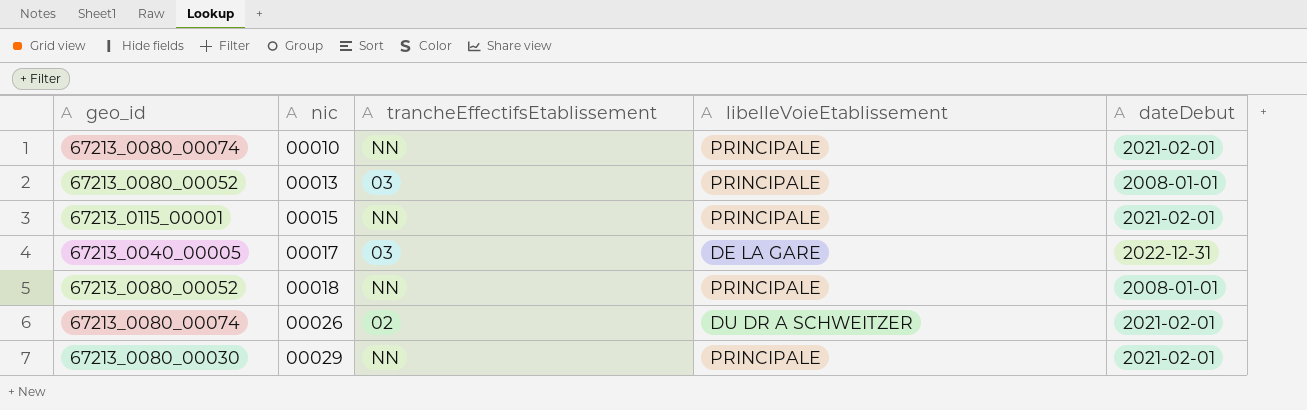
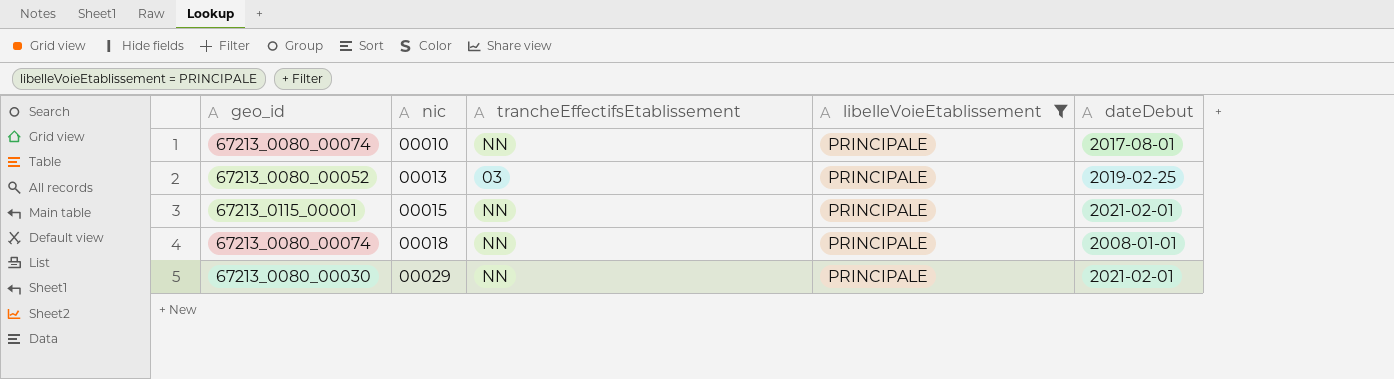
filter: none -> libelleVoieEtablissement = PRINCIPALE
00010 | dateDebut: 2021-02-01 -> 2017-08-01
00013 | dateDebut: 2008-01-01 -> 2019-02-25
00018 | geo_id: 67213_0080_00052 -> 67213_0080_00074

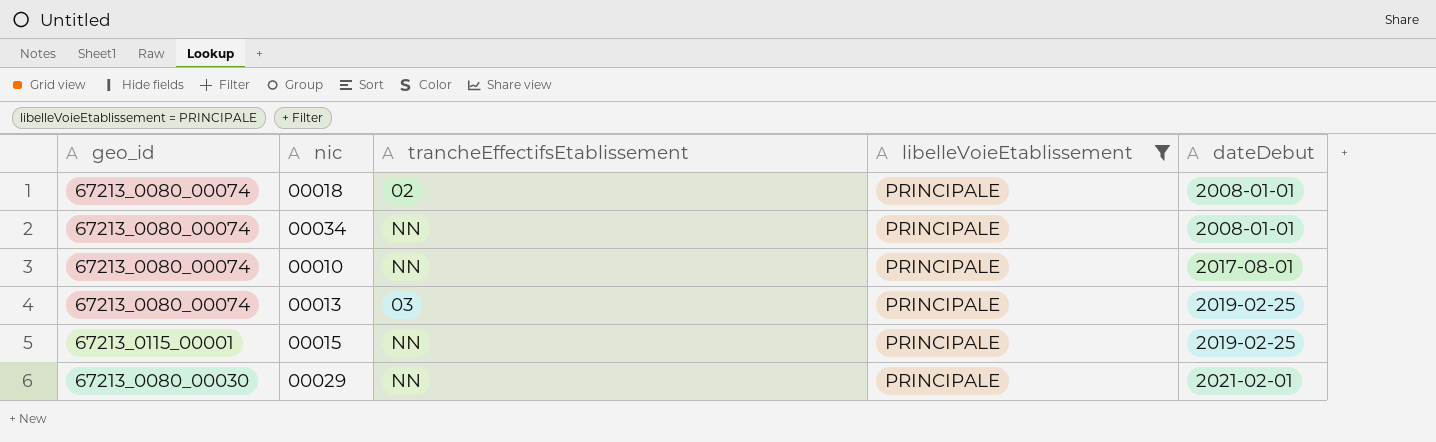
row order: nic ascending -> dateDebut ascending
00018 | trancheEffectifsEtablissement: NN -> 02
row 00034: none -> 67213_0080_00074 | NN | PRINCIPALE | 2008-01-01
00013 | geo_id: 67213_0080_00052 -> 67213_0080_00074
00015 | dateDebut: 2021-02-01 -> 2019-02-25

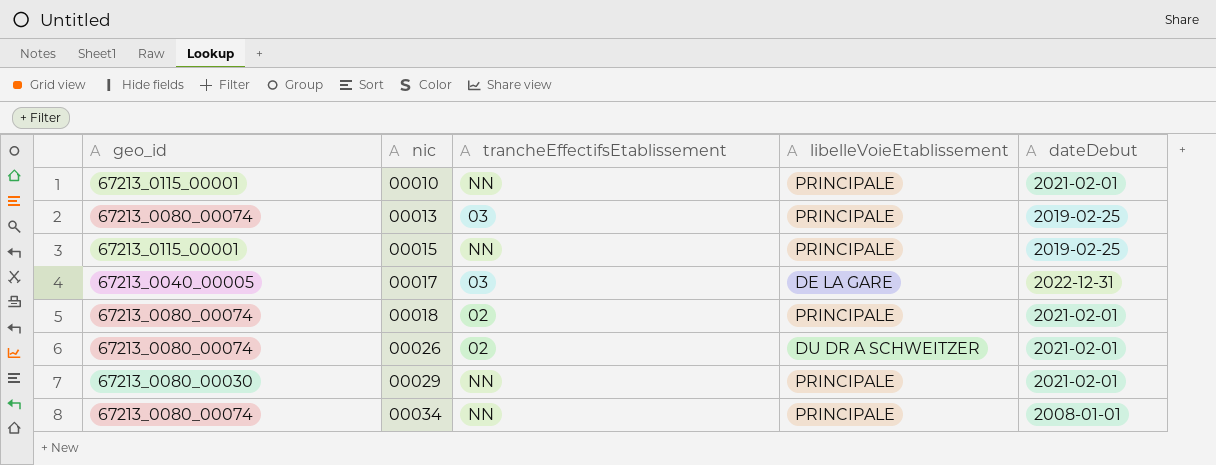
filter: libelleVoieEtablissement = PRINCIPALE -> none
row order: dateDebut ascending -> nic ascending
00010 | geo_id: 67213_0080_00074 -> 67213_0115_00001
00010 | dateDebut: 2017-08-01 -> 2021-02-01
00018 | dateDebut: 2008-01-01 -> 2021-02-01

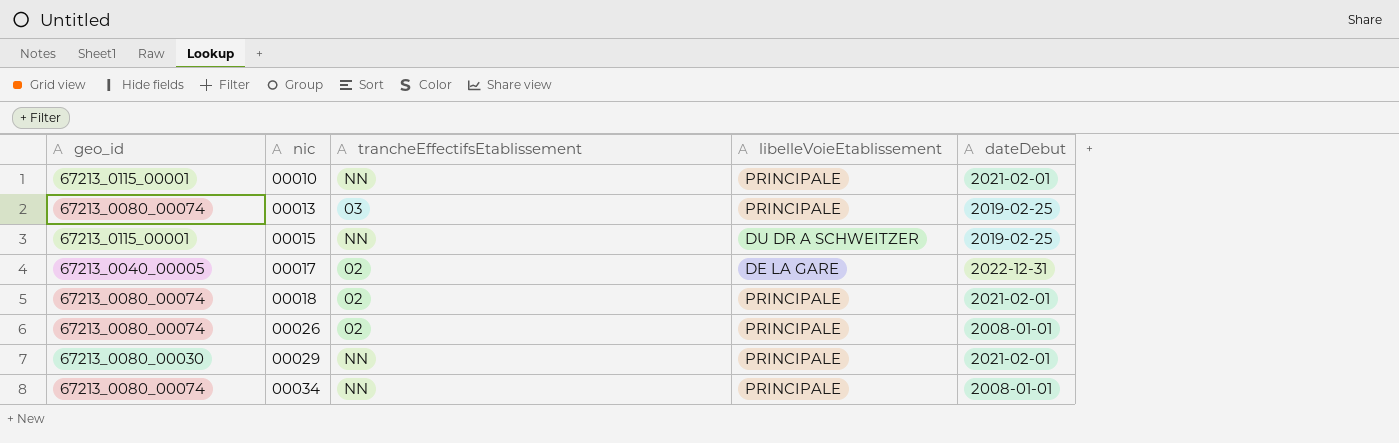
00015 | libelleVoieEtablissement: PRINCIPALE -> DU DR A SCHWEITZER
00017 | trancheEffectifsEtablissement: 03 -> 02
00026 | libelleVoieEtablissement: DU DR A SCHWEITZER -> PRINCIPALE
00026 | dateDebut: 2021-02-01 -> 2008-01-01

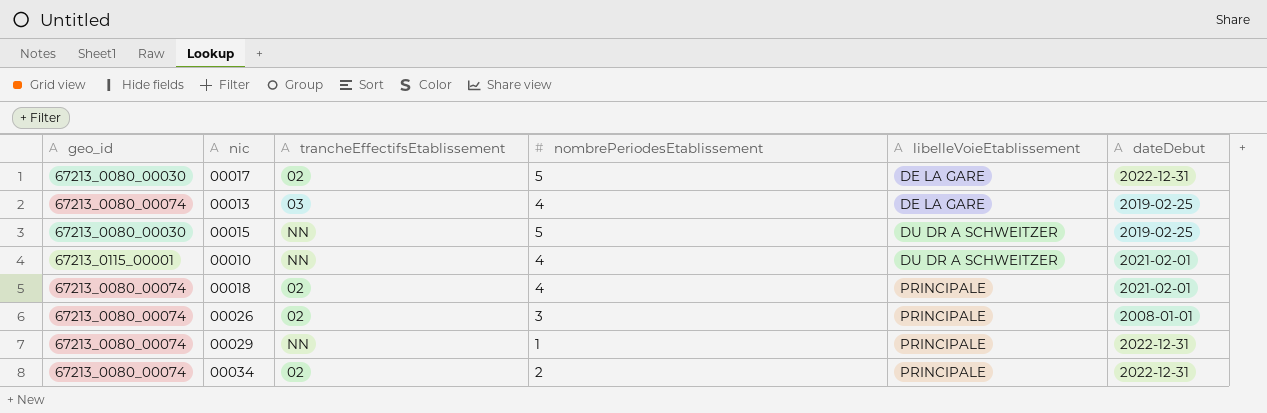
row order: nic ascending -> libelleVoieEtablissement ascending
column nombrePeriodesEtablissement | position: none -> 4
00017 | geo_id: 67213_0040_00005 -> 67213_0080_00030
00013 | libelleVoieEtablissement: PRINCIPALE -> DE LA GARE
00015 | geo_id: 67213_0115_00001 -> 67213_0080_00030
00010 | libelleVoieEtablissement: PRINCIPALE -> DU DR A SCHWEITZER
00029 | geo_id: 67213_0080_00030 -> 67213_0080_00074
00029 | dateDebut: 2021-02-01 -> 2022-12-31
00034 | trancheEffectifsEtablissement: NN -> 02
00034 | dateDebut: 2008-01-01 -> 2022-12-31

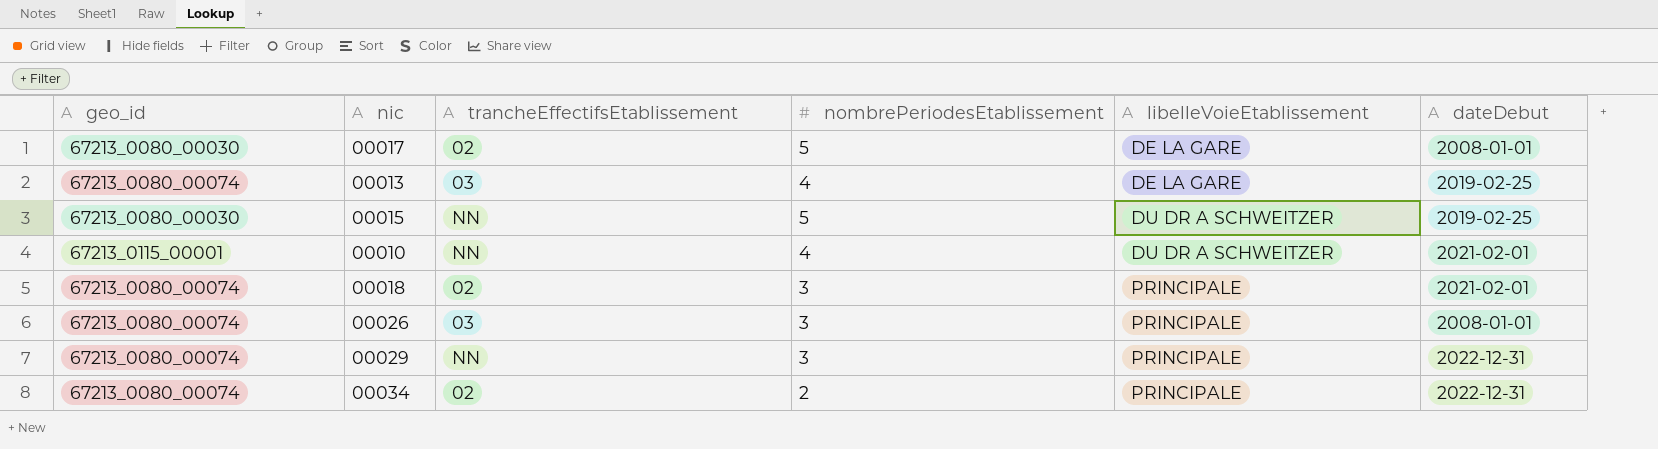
00017 | dateDebut: 2022-12-31 -> 2008-01-01
00018 | nombrePeriodesEtablissement: 4 -> 3
00026 | trancheEffectifsEtablissement: 02 -> 03
00029 | nombrePeriodesEtablissement: 1 -> 3

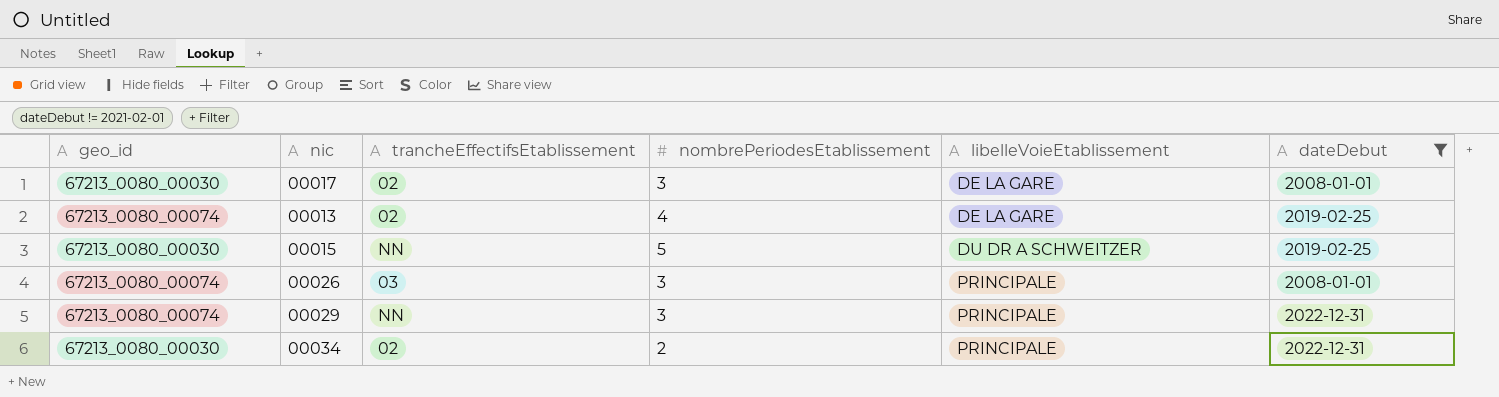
filter: none -> dateDebut != 2021-02-01
00017 | nombrePeriodesEtablissement: 5 -> 3
00013 | trancheEffectifsEtablissement: 03 -> 02
00034 | geo_id: 67213_0080_00074 -> 67213_0080_00030

